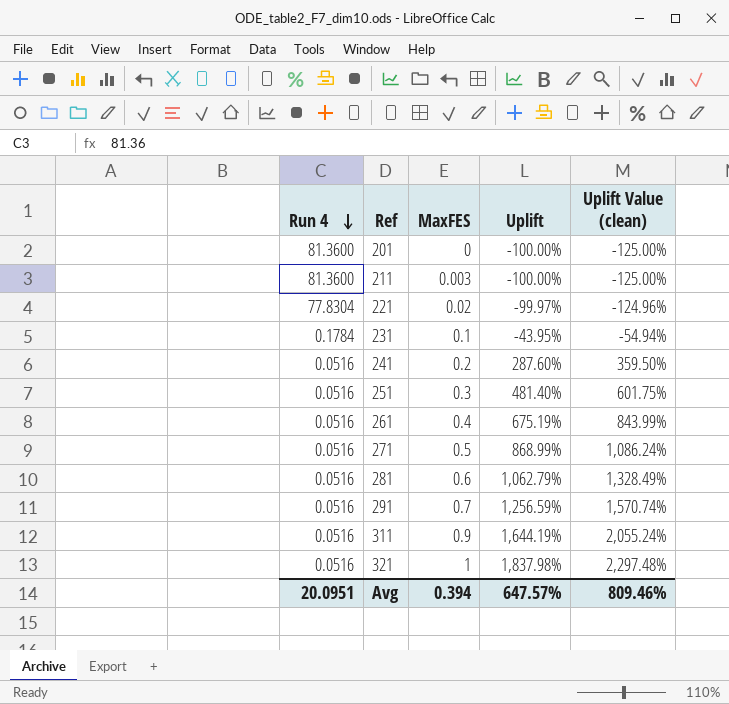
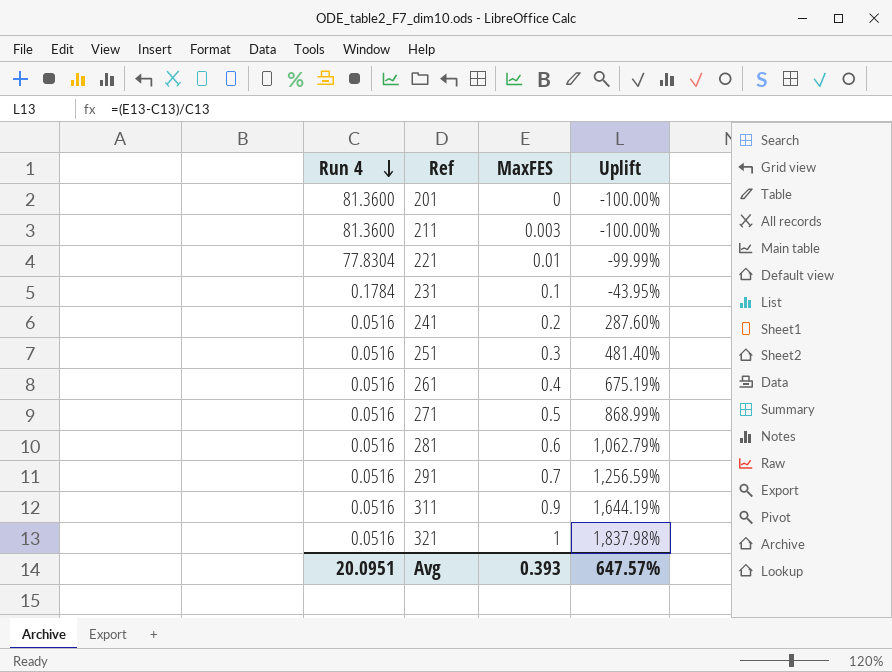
column Uplift Value (clean) | formula: [Uplift] * 1.25 -> none
221 | MaxFES: 0.02 -> 0.01
221 | Uplift: -99.97% -> -99.99%
Avg | MaxFES: 0.394 -> 0.393

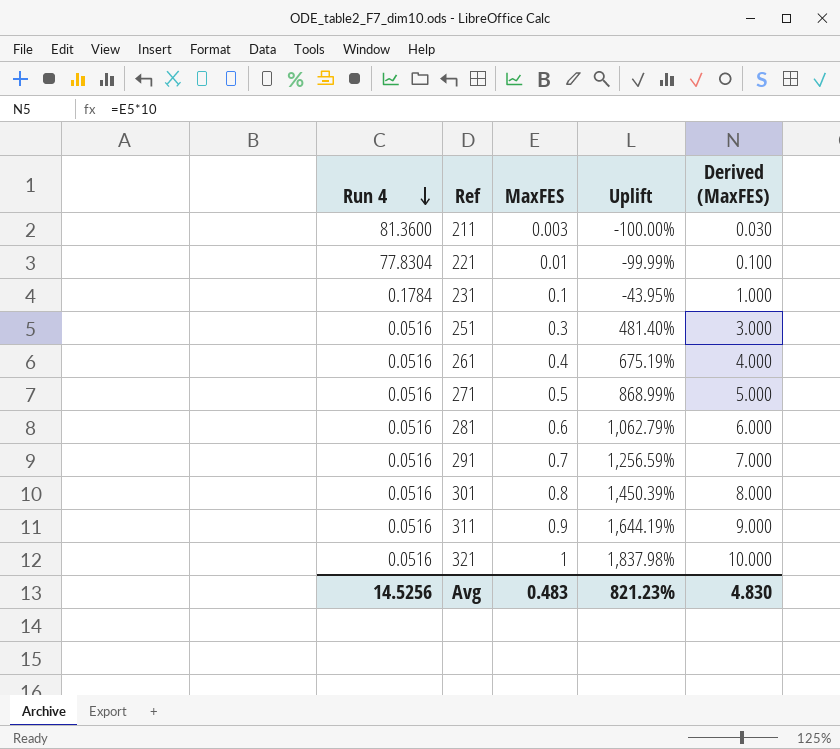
column Derived (MaxFES) | formula: none -> [MaxFES] * 10
row 201: 81.3600 | 0 | -100.00% -> none
row 241: 0.0516 | 0.2 | 287.60% -> none
row 301: none -> 0.0516 | 0.8 | 1,450.39% | 8.000
Avg | Run 4: 20.0951 -> 14.5256
Avg | MaxFES: 0.393 -> 0.483
Avg | Uplift: 647.57% -> 821.23%

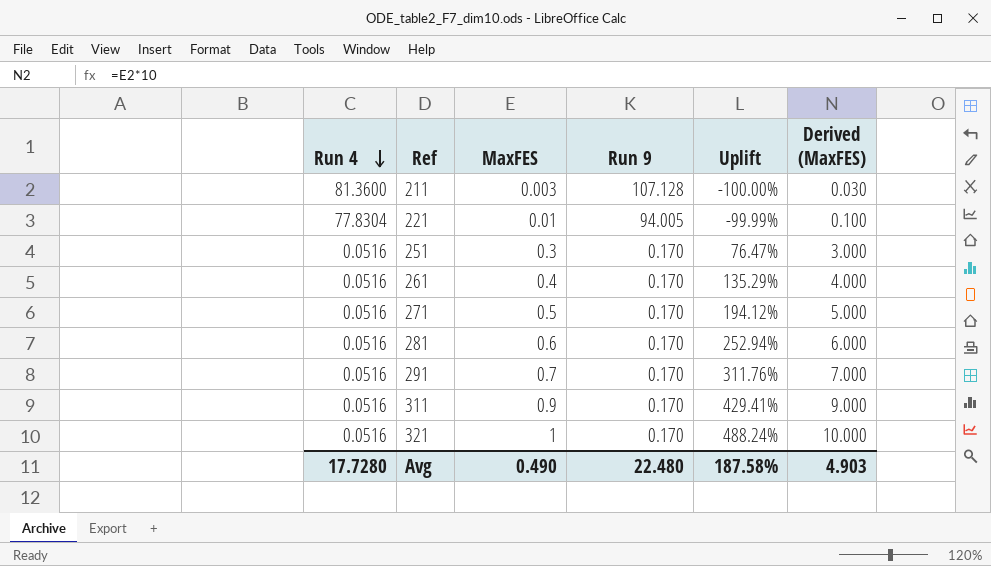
column Run 9 | position: none -> 4
column Uplift | formula: ([MaxFES] - [Run 4]) / [Run 4] -> ([MaxFES] - [Run 9]) / [Run 9]
row 231: 0.1784 | 0.1 | -43.95% | 1.000 -> none
row 301: 0.0516 | 0.8 | 1,450.39% | 8.000 -> none
Avg | Run 4: 14.5256 -> 17.7280
Avg | MaxFES: 0.483 -> 0.490
Avg | Uplift: 821.23% -> 187.58%
Avg | Derived (MaxFES): 4.830 -> 4.903

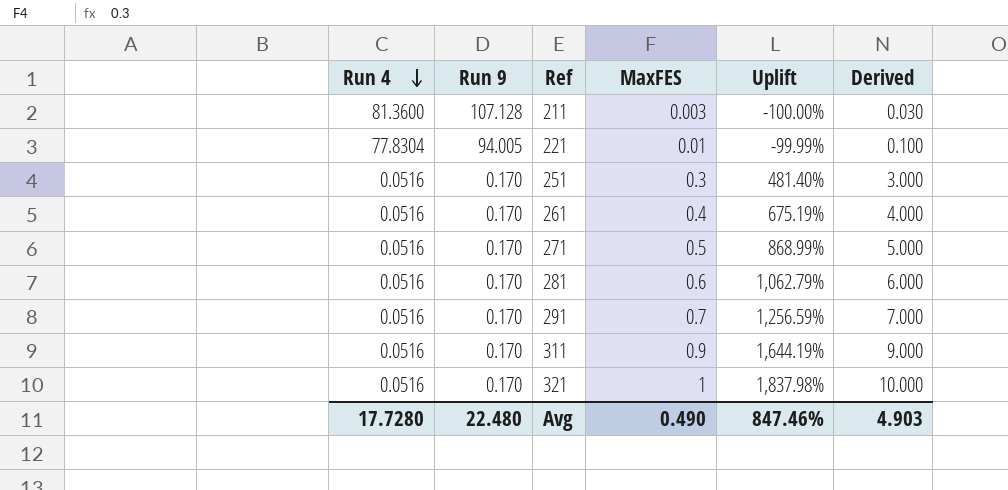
column Run 9 | position: 4 -> 2
column Uplift | formula: ([MaxFES] - [Run 9]) / [Run 9] -> ([MaxFES] - [Run 4]) / [Run 4]
column name: Derived (MaxFES) -> Derived
Avg | Uplift: 187.58% -> 847.46%

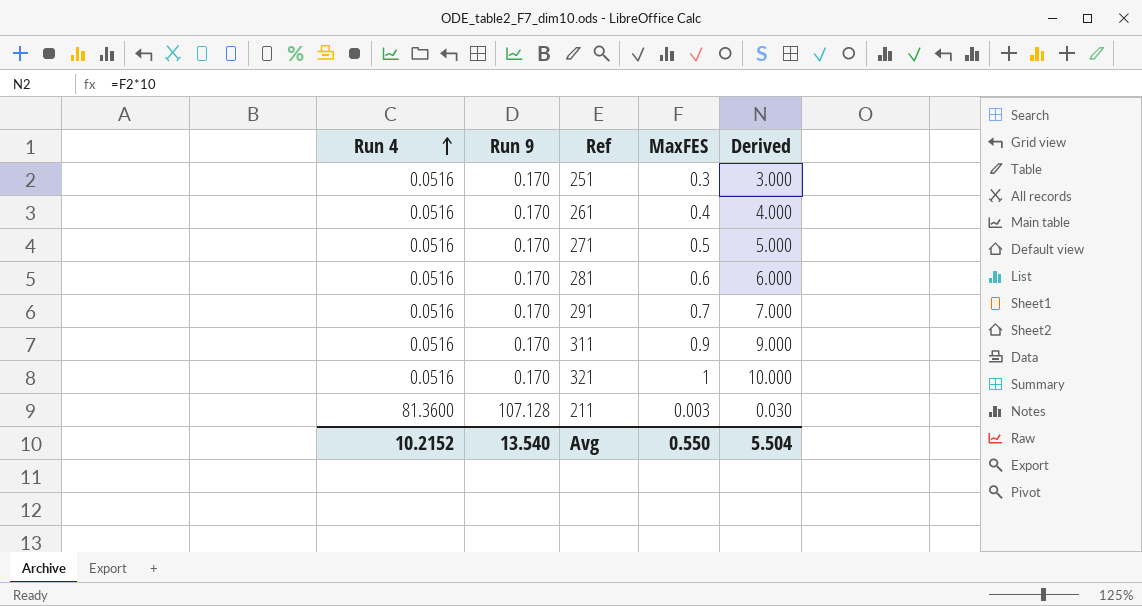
row order: Run 4 descending -> Run 4 ascending
column Uplift | formula: ([MaxFES] - [Run 4]) / [Run 4] -> none
row 221: 77.8304 | 94.005 | 0.01 | -99.99% | 0.100 -> none
Avg | Run 4: 17.7280 -> 10.2152
Avg | Run 9: 22.480 -> 13.540
Avg | MaxFES: 0.490 -> 0.550
Avg | Derived: 4.903 -> 5.504

